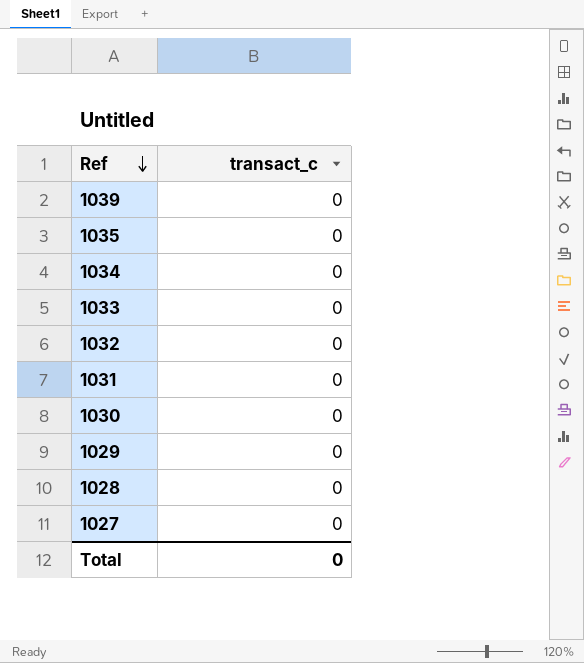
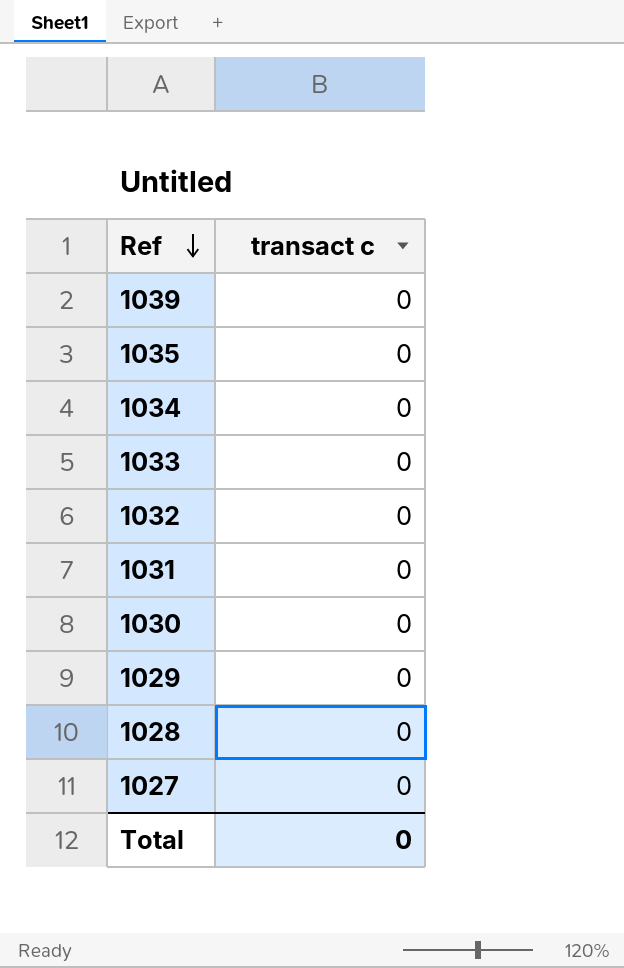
column name: transact_c -> transact c

